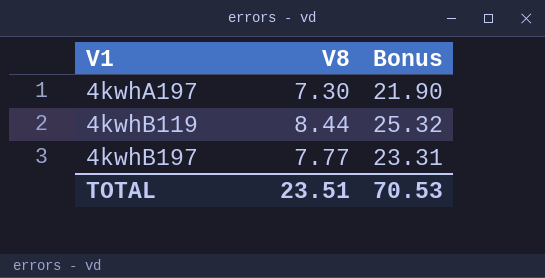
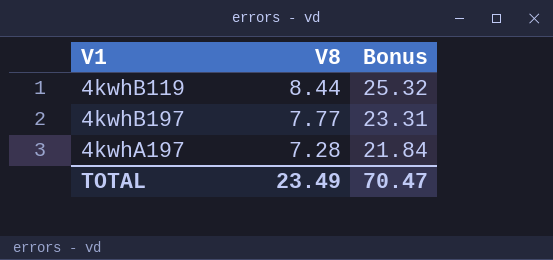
row order: V1 ascending -> V8 descending
4kwhA197 | V8: 7.30 -> 7.28
4kwhA197 | Bonus: 21.90 -> 21.84
TOTAL | V8: 23.51 -> 23.49
TOTAL | Bonus: 70.53 -> 70.47

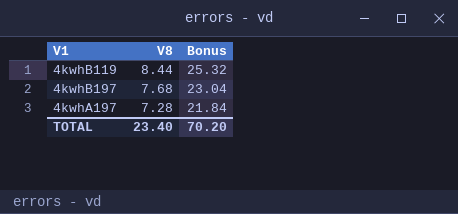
4kwhB197 | V8: 7.77 -> 7.68
4kwhB197 | Bonus: 23.31 -> 23.04
TOTAL | V8: 23.49 -> 23.40
TOTAL | Bonus: 70.47 -> 70.20

